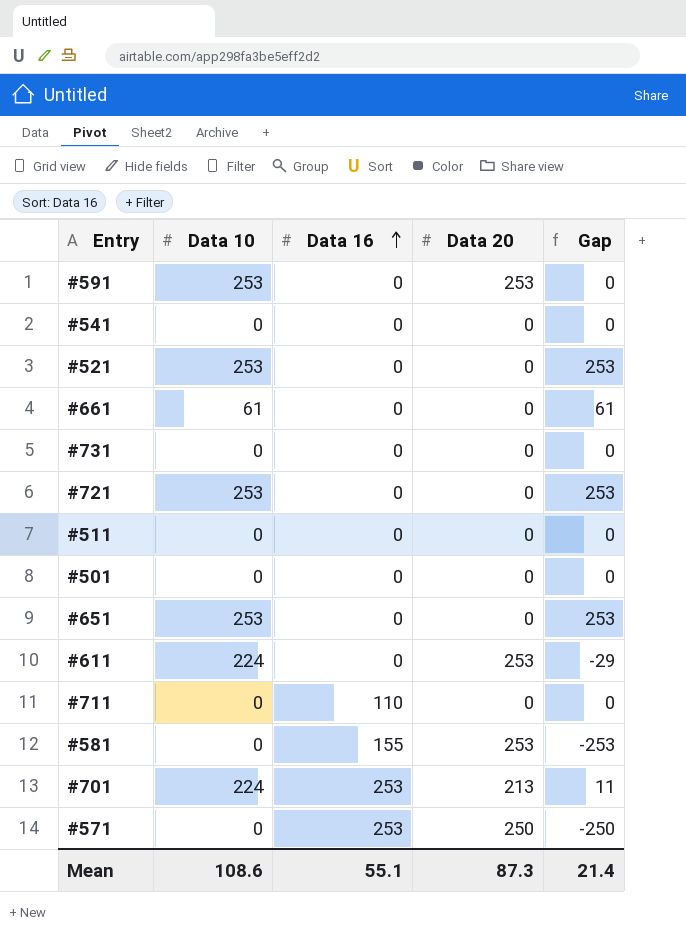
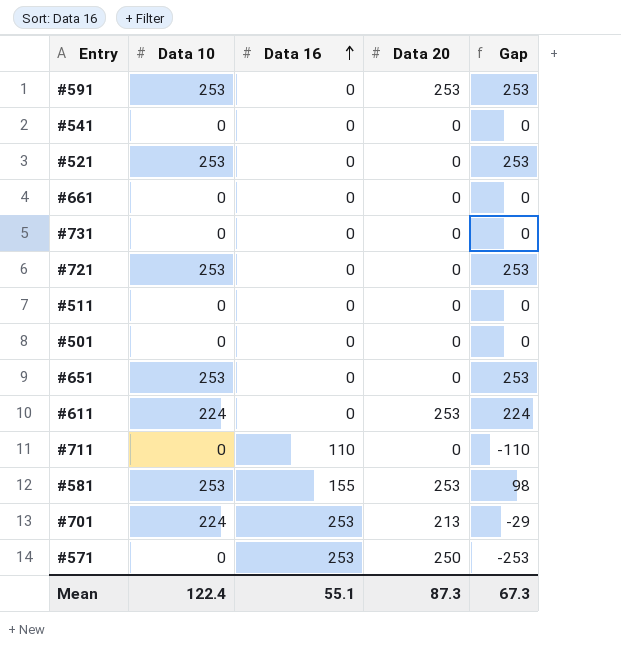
column Gap | formula: [Data 10] - [Data 20] -> [Data 10] - [Data 16]
#661 | Data 10: 61 -> 0
#581 | Data 10: 0 -> 253
Mean | Data 10: 108.6 -> 122.4
Mean | Gap: 21.4 -> 67.3

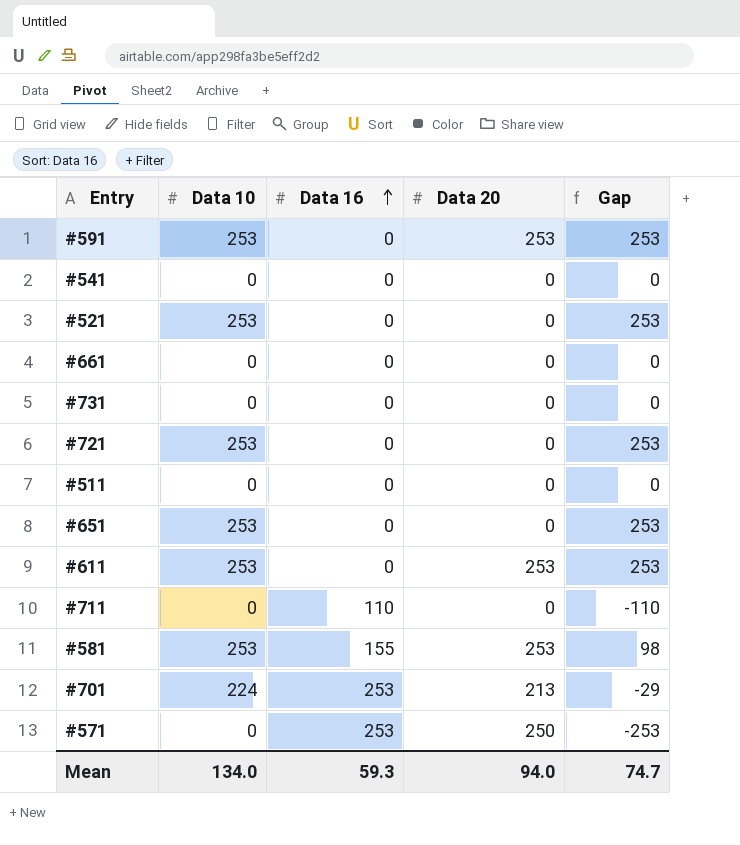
row #501: 0 | 0 | 0 | 0 -> none
#611 | Data 10: 224 -> 253
#611 | Gap: 224 -> 253
Mean | Data 10: 122.4 -> 134.0
Mean | Data 16: 55.1 -> 59.3
Mean | Data 20: 87.3 -> 94.0
Mean | Gap: 67.3 -> 74.7

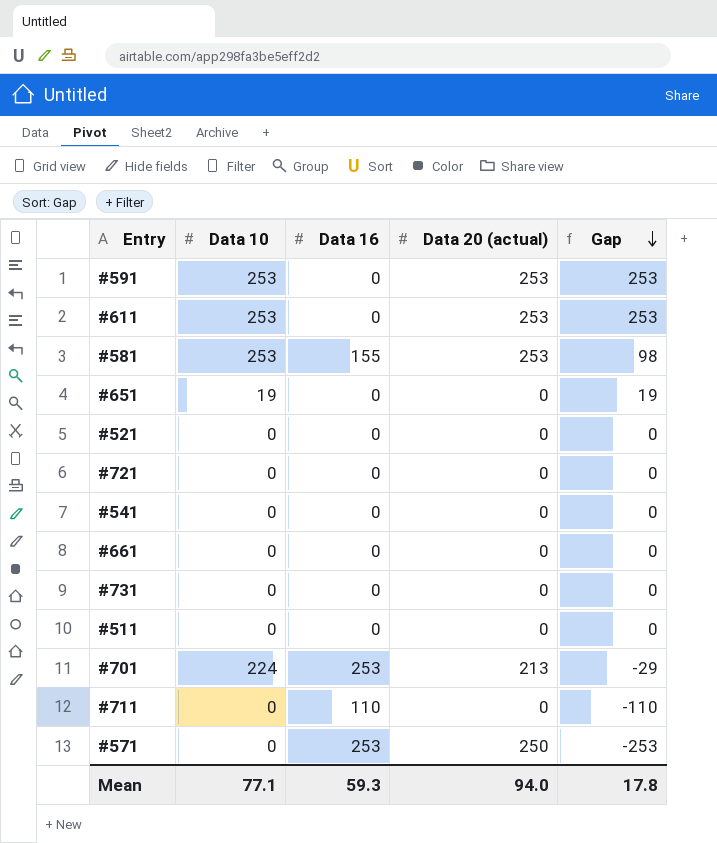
row order: Data 16 ascending -> Gap descending
column name: Data 20 -> Data 20 (actual)
#651 | Data 10: 253 -> 19
#651 | Gap: 253 -> 19
#521 | Data 10: 253 -> 0
#521 | Gap: 253 -> 0
#721 | Data 10: 253 -> 0
#721 | Gap: 253 -> 0
Mean | Data 10: 134.0 -> 77.1
Mean | Gap: 74.7 -> 17.8

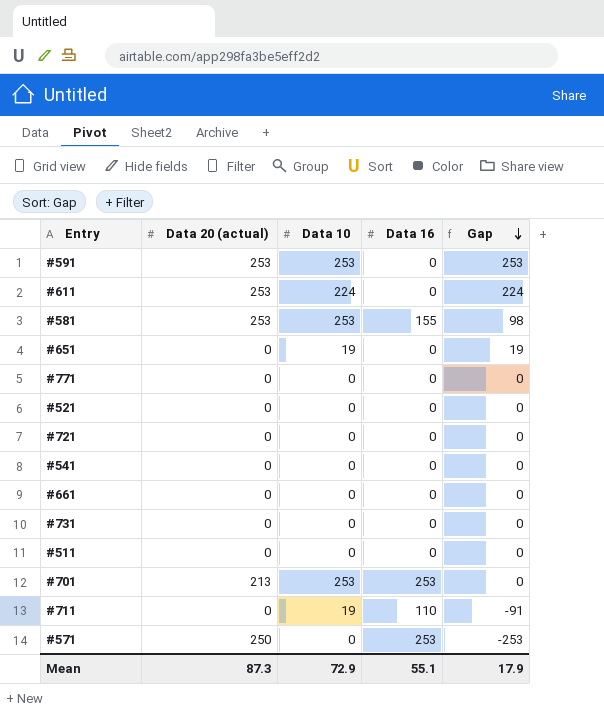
column Data 20 (actual) | position: 4 -> 2
#611 | Data 10: 253 -> 224
#611 | Gap: 253 -> 224
row #771: none -> 0 | 0 | 0 | 0
#701 | Data 10: 224 -> 253
#701 | Gap: -29 -> 0
#711 | Data 10: 0 -> 19
#711 | Gap: -110 -> -91
Mean | Data 20 (actual): 94.0 -> 87.3
Mean | Data 10: 77.1 -> 72.9
Mean | Data 16: 59.3 -> 55.1
Mean | Gap: 17.8 -> 17.9

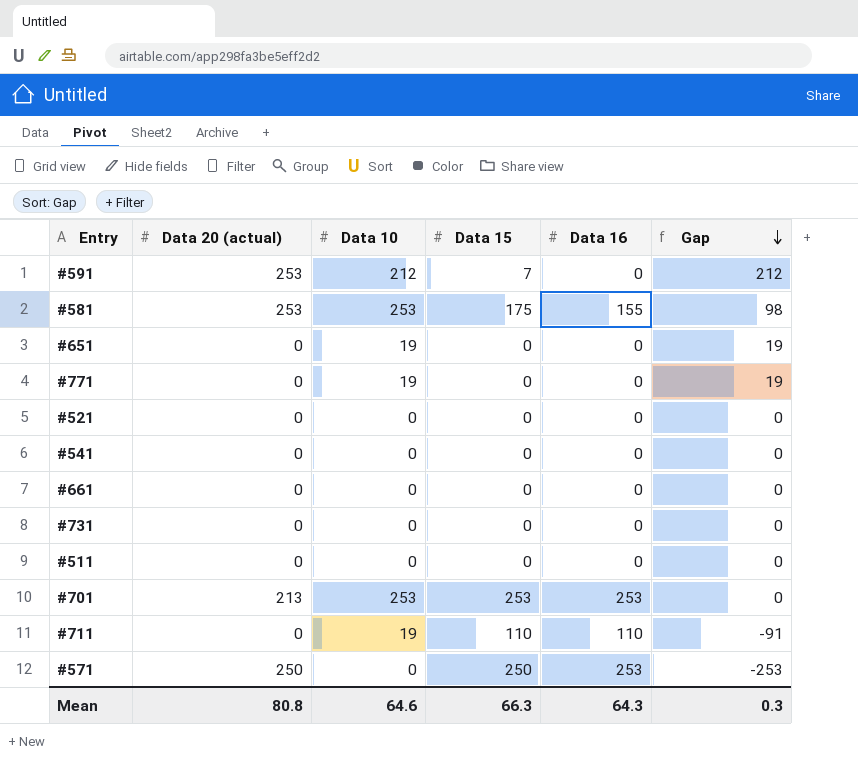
column Data 15 | position: none -> 4
row #611: 253 | 224 | 0 | 224 -> none
row #721: 0 | 0 | 0 | 0 -> none
#591 | Data 10: 253 -> 212
#591 | Gap: 253 -> 212
#771 | Data 10: 0 -> 19
#771 | Gap: 0 -> 19
Mean | Data 20 (actual): 87.3 -> 80.8
Mean | Data 10: 72.9 -> 64.6
Mean | Data 16: 55.1 -> 64.3
Mean | Gap: 17.9 -> 0.3

